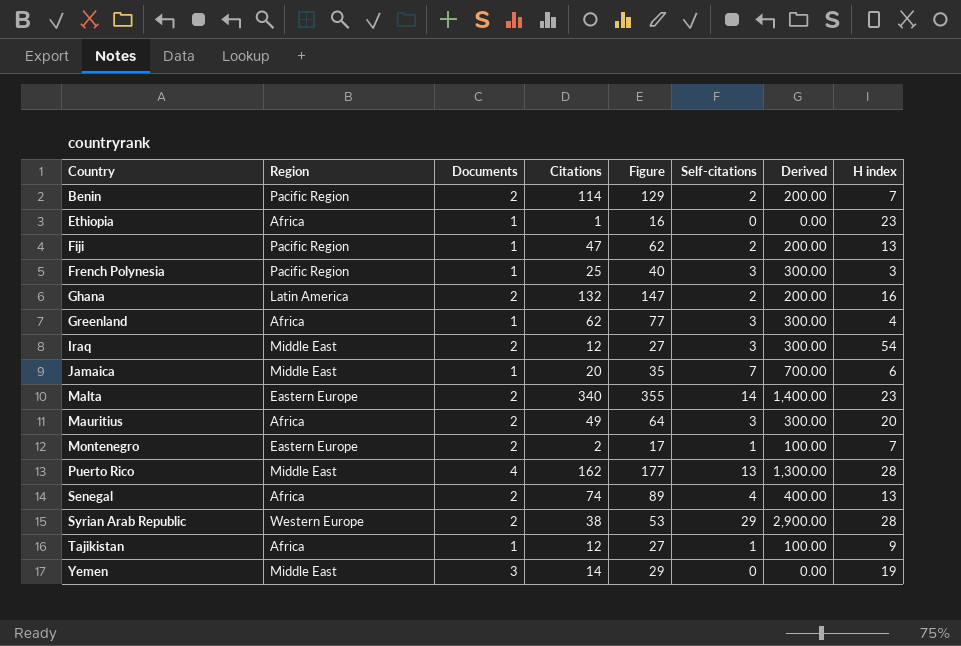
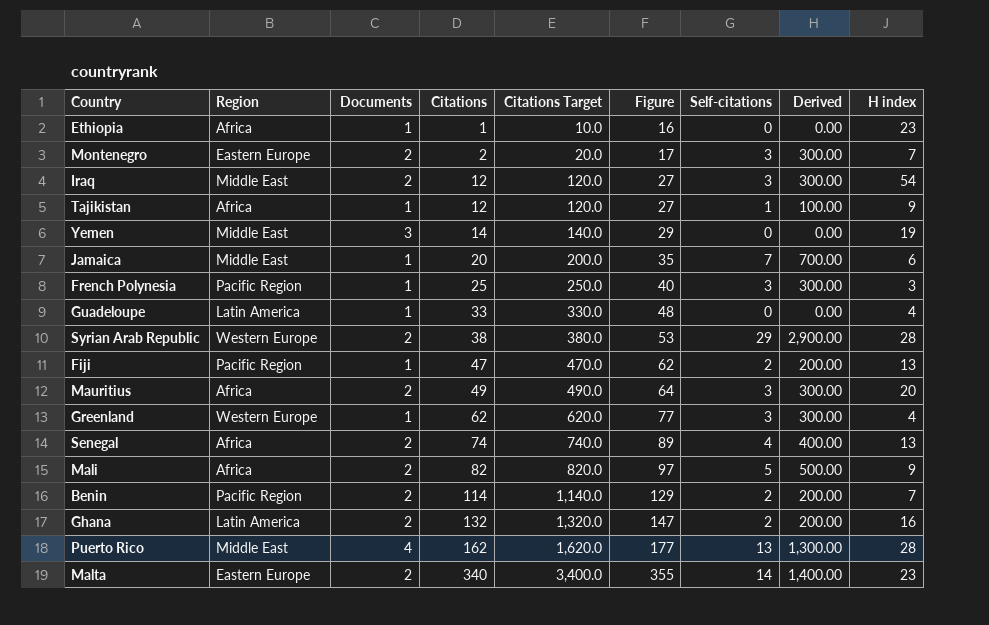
row order: Country ascending -> Citations ascending
column Citations Target | formula: none -> [Citations] * 10
Montenegro | Self-citations: 1 -> 3
Montenegro | Derived: 100.00 -> 300.00
row Guadeloupe: none -> Latin America | 1 | 33 | 330.0 | 48 | 0 | 0.00 | 4
Greenland | Region: Africa -> Western Europe
row Mali: none -> Africa | 2 | 82 | 820.0 | 97 | 5 | 500.00 | 9

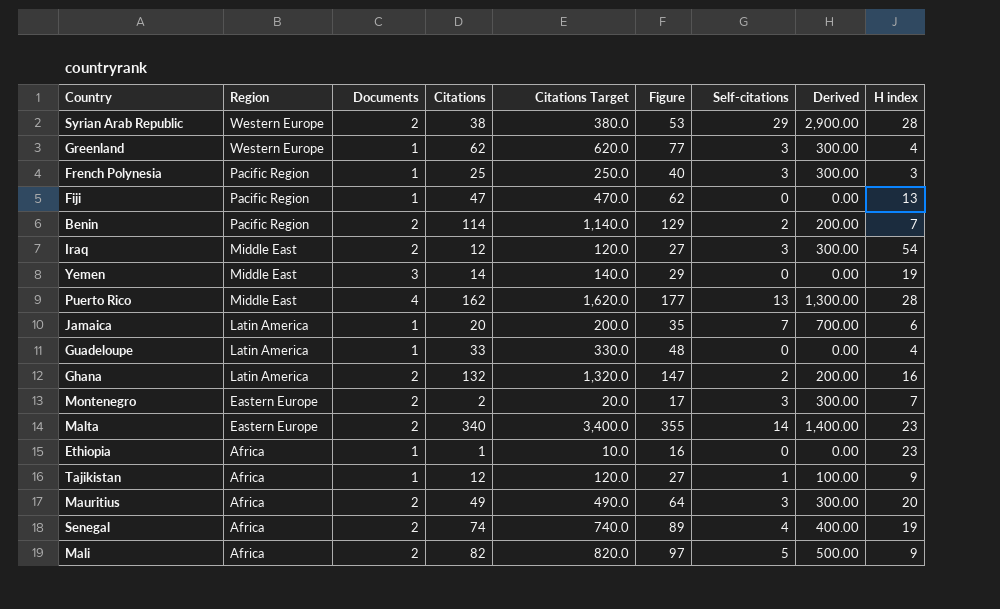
row order: Citations ascending -> Region descending
Fiji | Self-citations: 2 -> 0
Fiji | Derived: 200.00 -> 0.00
Jamaica | Region: Middle East -> Latin America
Senegal | H index: 13 -> 19

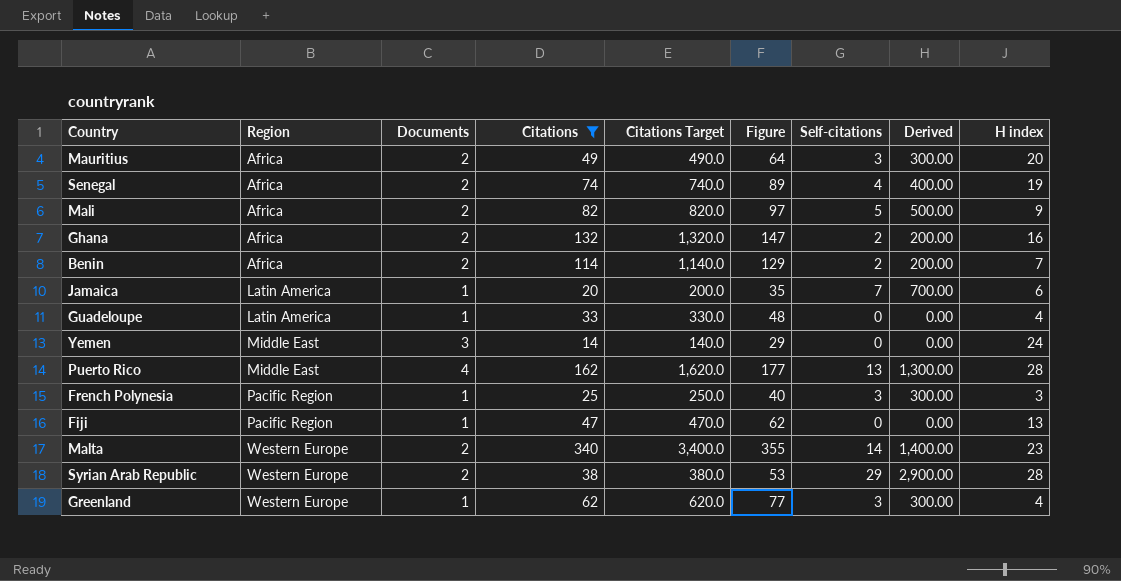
filter: none -> Citations >= 14
row order: Region descending -> Region ascending
Ghana | Region: Latin America -> Africa
Benin | Region: Pacific Region -> Africa
Yemen | H index: 19 -> 24
Malta | Region: Eastern Europe -> Western Europe

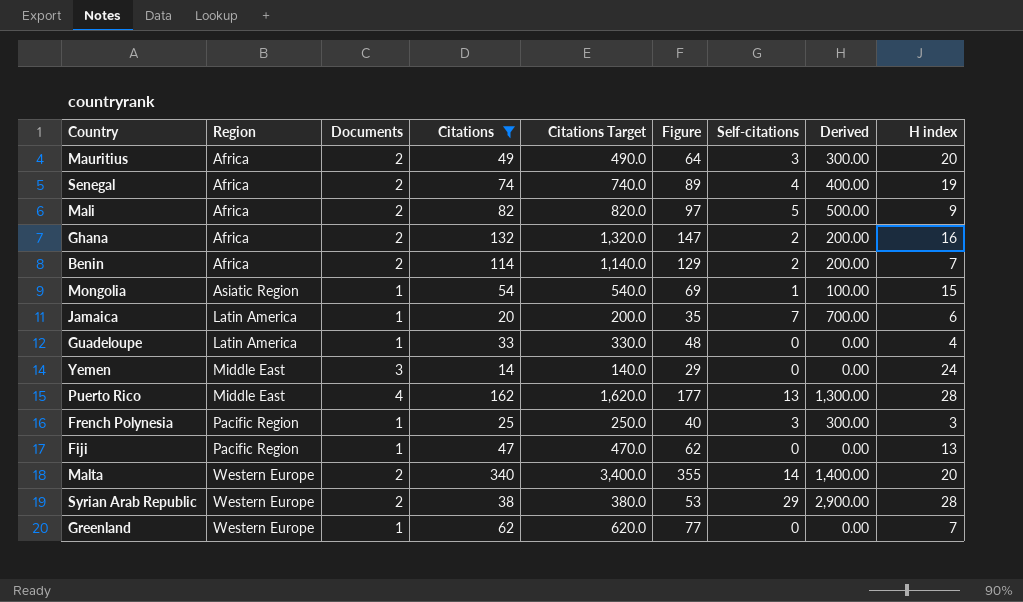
row Mongolia: none -> Asiatic Region | 1 | 54 | 540.0 | 69 | 1 | 100.00 | 15
Malta | H index: 23 -> 20
Greenland | Self-citations: 3 -> 0
Greenland | Derived: 300.00 -> 0.00
Greenland | H index: 4 -> 7

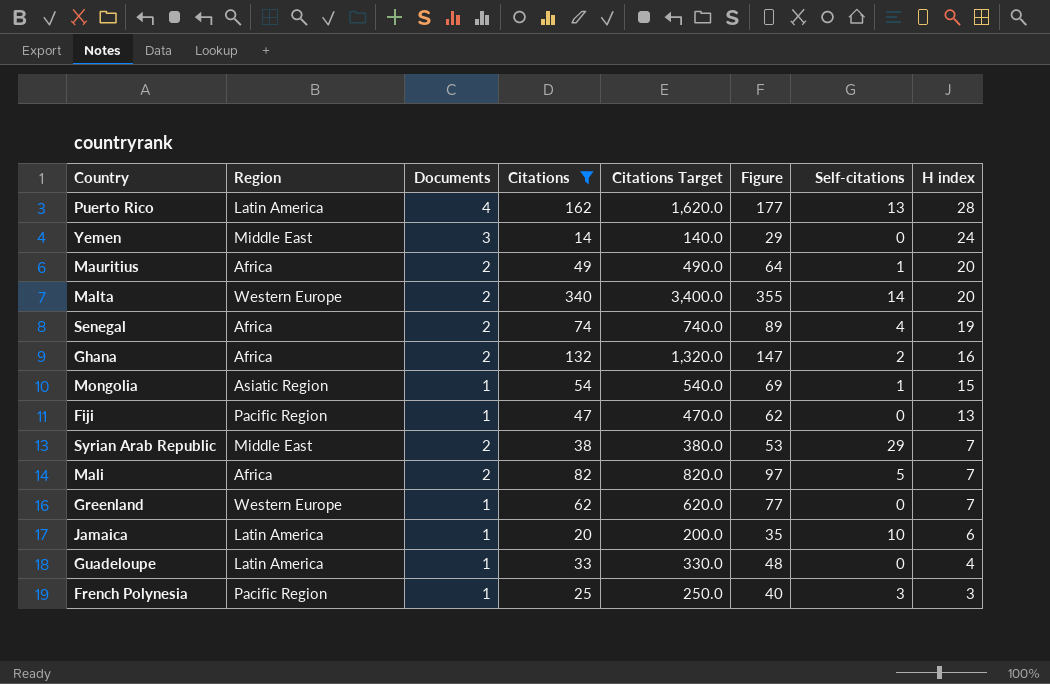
row order: Region ascending -> H index descending
column Derived | formula: [Self-citations] * 100 -> none
row Benin: Africa | 2 | 114 | 1,140.0 | 129 | 2 | 200.00 | 7 -> none
Puerto Rico | Region: Middle East -> Latin America
Mauritius | Self-citations: 3 -> 1
Syrian Arab Republic | Region: Western Europe -> Middle East
Syrian Arab Republic | H index: 28 -> 7
Mali | H index: 9 -> 7
Jamaica | Self-citations: 7 -> 10

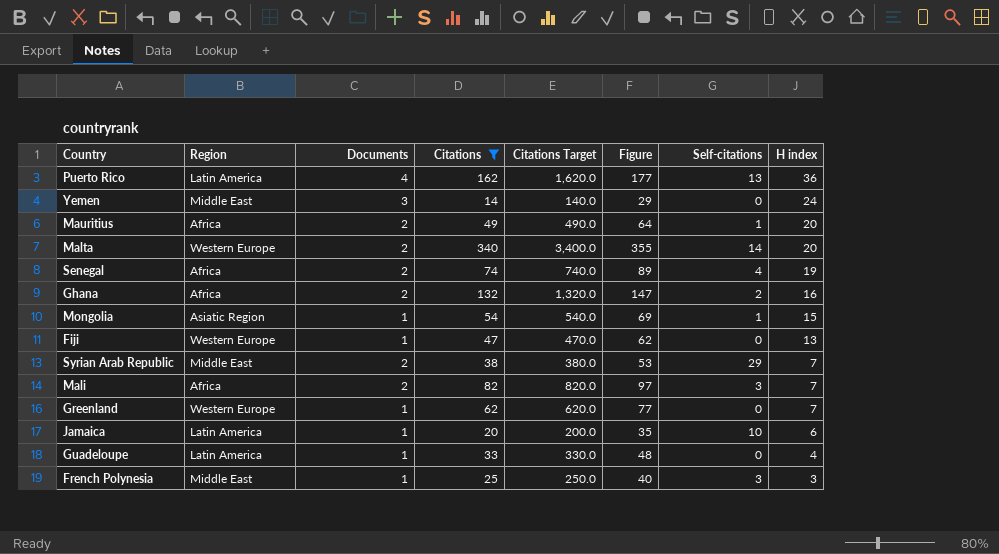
Puerto Rico | H index: 28 -> 36
Fiji | Region: Pacific Region -> Western Europe
Mali | Self-citations: 5 -> 3
French Polynesia | Region: Pacific Region -> Middle East

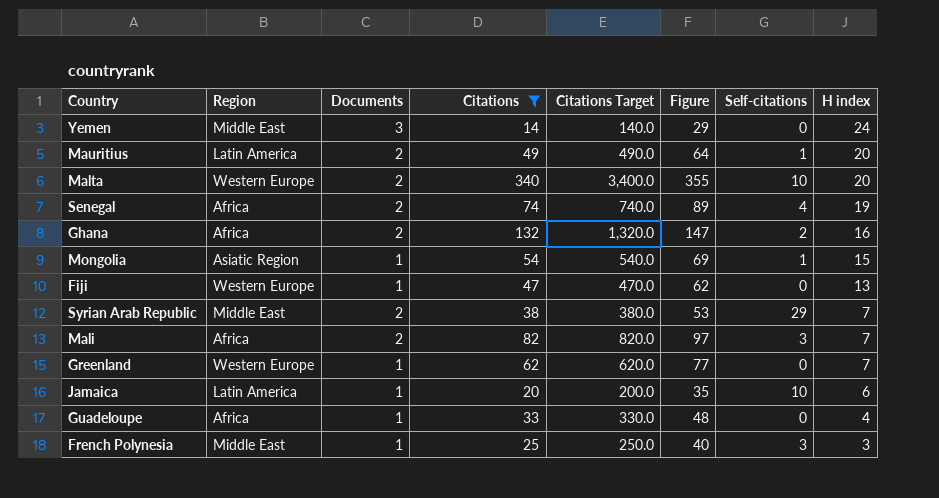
row Puerto Rico: Latin America | 4 | 162 | 1,620.0 | 177 | 13 | 36 -> none
Mauritius | Region: Africa -> Latin America
Malta | Self-citations: 14 -> 10
Guadeloupe | Region: Latin America -> Africa

